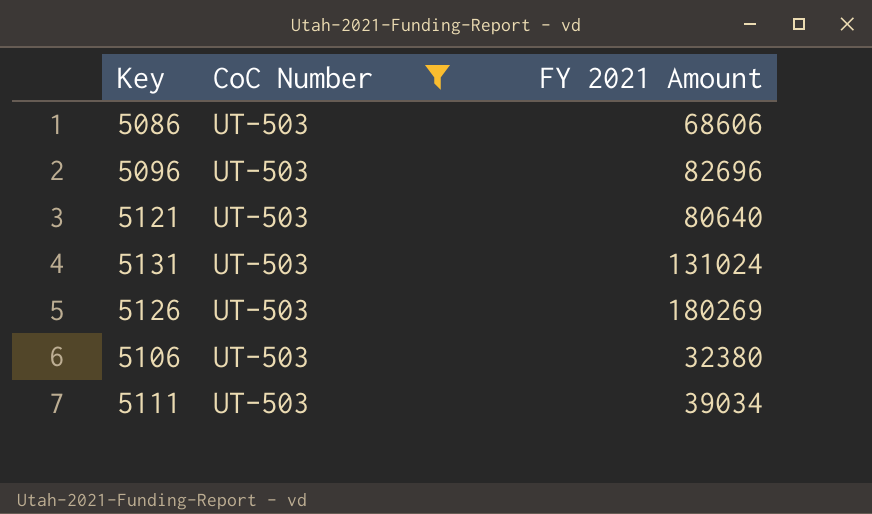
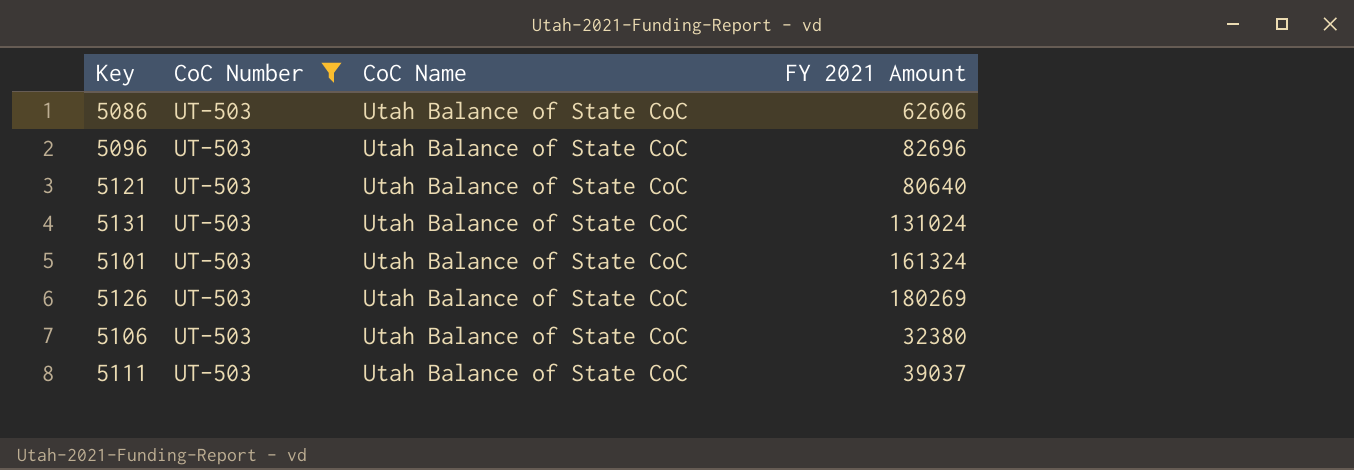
column CoC Name | position: none -> 3
5086 | FY 2021 Amount: 68606 -> 62606
row 5101: none -> UT-503 | Utah Balance of State CoC | 161324
5111 | FY 2021 Amount: 39034 -> 39037

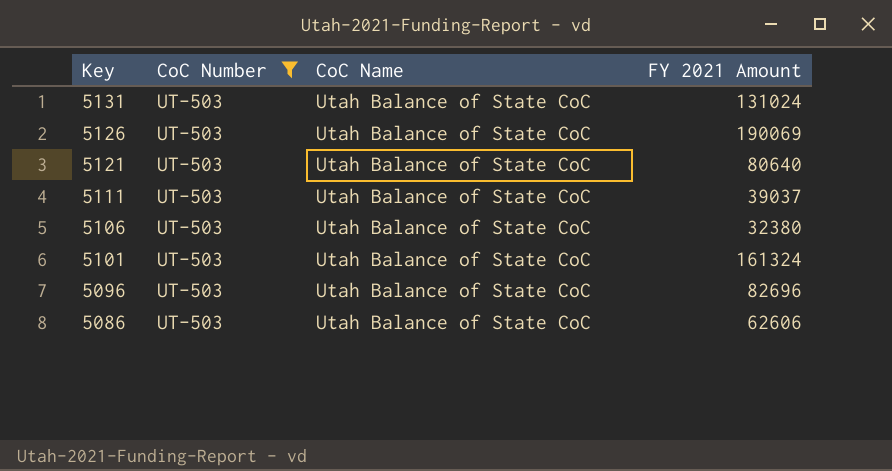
row order: none -> Key descending
5126 | FY 2021 Amount: 180269 -> 190069

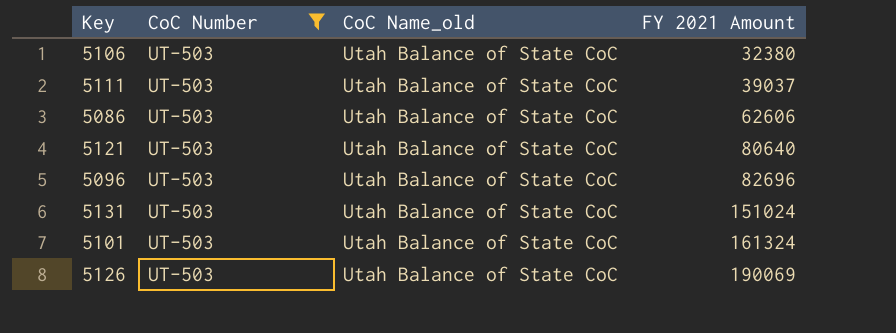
row order: Key descending -> FY 2021 Amount ascending
column name: CoC Name -> CoC Name_old
5131 | FY 2021 Amount: 131024 -> 151024

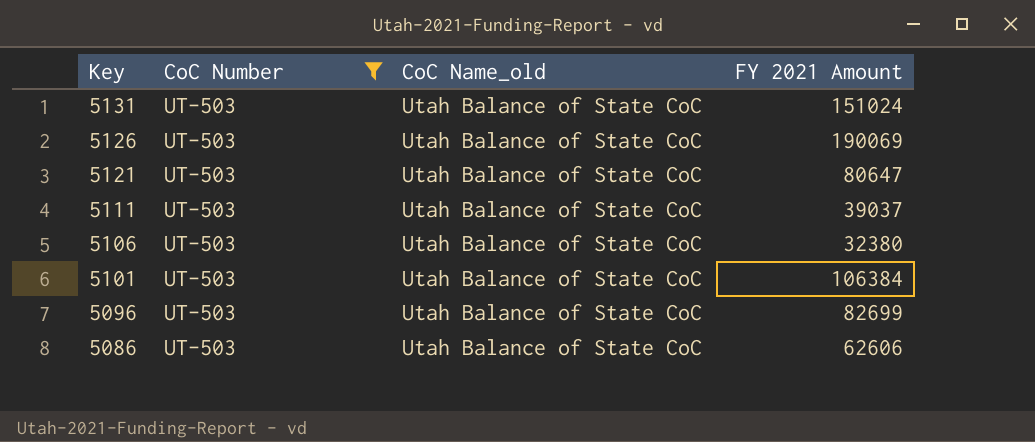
row order: FY 2021 Amount ascending -> Key descending
5121 | FY 2021 Amount: 80640 -> 80647
5101 | FY 2021 Amount: 161324 -> 106384
5096 | FY 2021 Amount: 82696 -> 82699

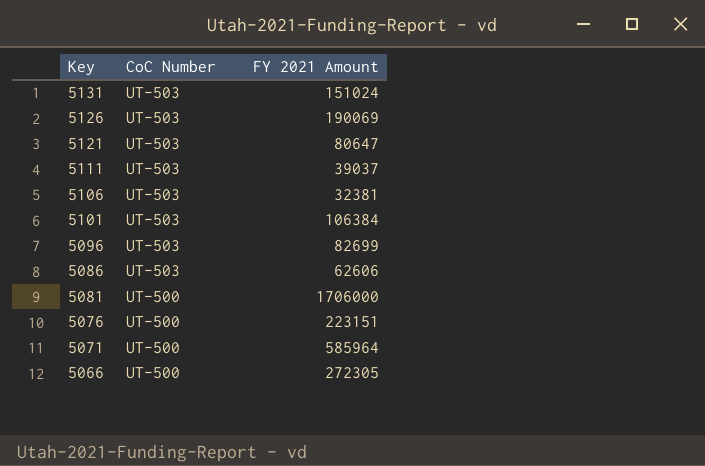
filter: CoC Number = UT-503 -> none
column CoC Name_old | position: 3 -> none
5106 | FY 2021 Amount: 32380 -> 32381

